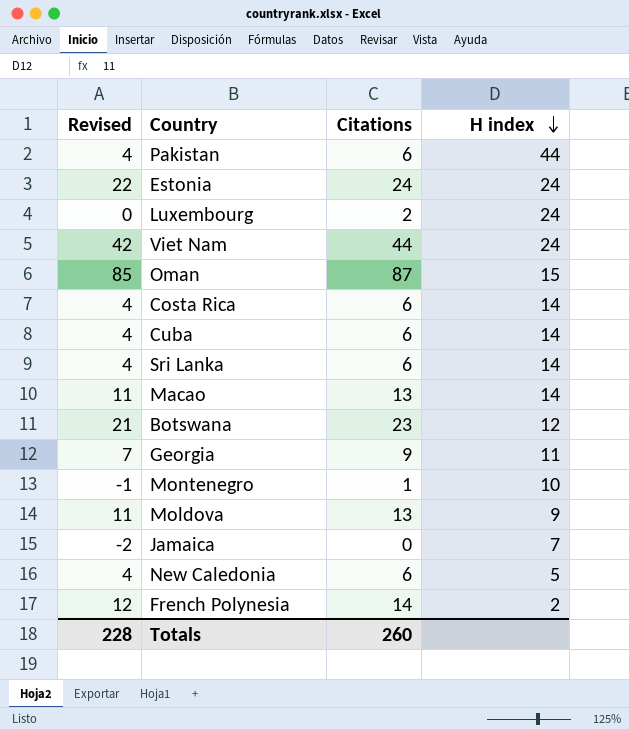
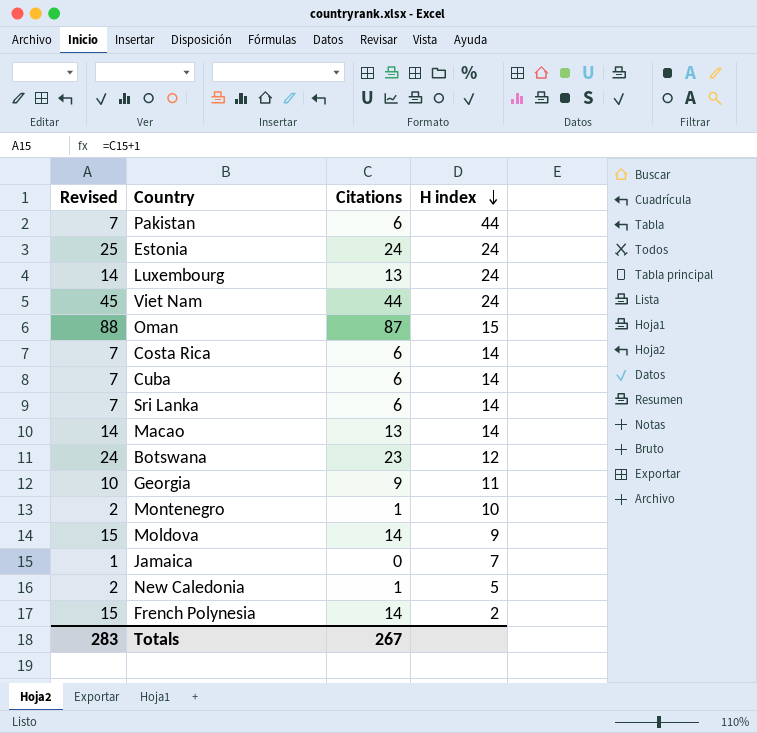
column Revised | formula: [Citations] - 2 -> [Citations] + 1
Luxembourg | Citations: 2 -> 13
Moldova | Citations: 13 -> 14
New Caledonia | Citations: 6 -> 1
Totals | Revised: 228 -> 283
Totals | Citations: 260 -> 267

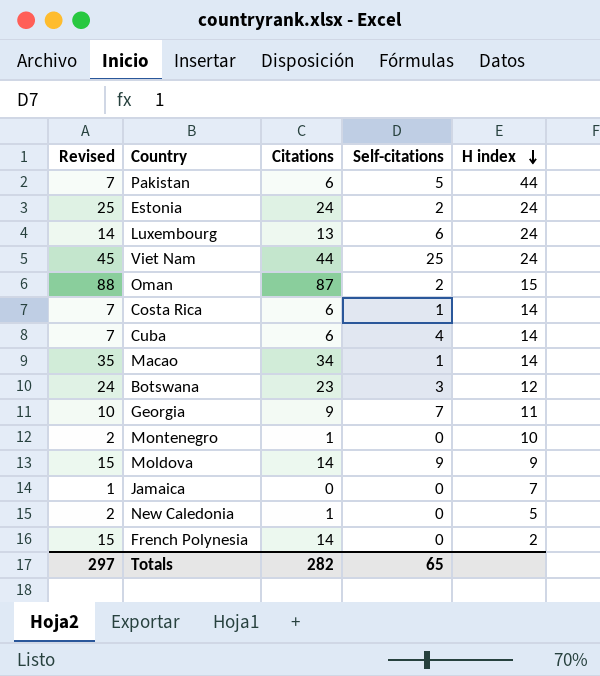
column Self-citations | position: none -> 4
row Sri Lanka: 7 | 6 | 14 -> none
Macao | Revised: 14 -> 35
Macao | Citations: 13 -> 34
Totals | Revised: 283 -> 297
Totals | Citations: 267 -> 282

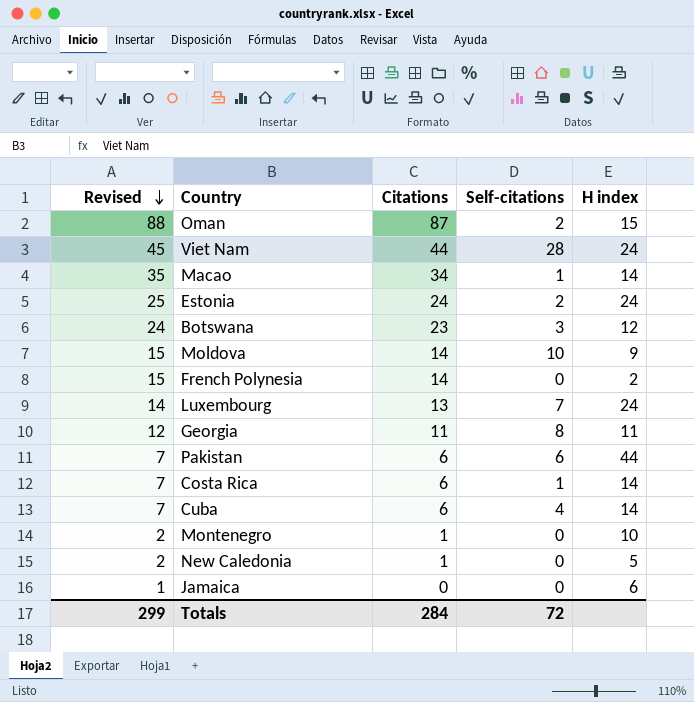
row order: H index descending -> Revised descending
Viet Nam | Self-citations: 25 -> 28
Moldova | Self-citations: 9 -> 10
Luxembourg | Self-citations: 6 -> 7
Georgia | Revised: 10 -> 12
Georgia | Citations: 9 -> 11
Georgia | Self-citations: 7 -> 8
Pakistan | Self-citations: 5 -> 6
Jamaica | H index: 7 -> 6
Totals | Revised: 297 -> 299
Totals | Citations: 282 -> 284
Totals | Self-citations: 65 -> 72

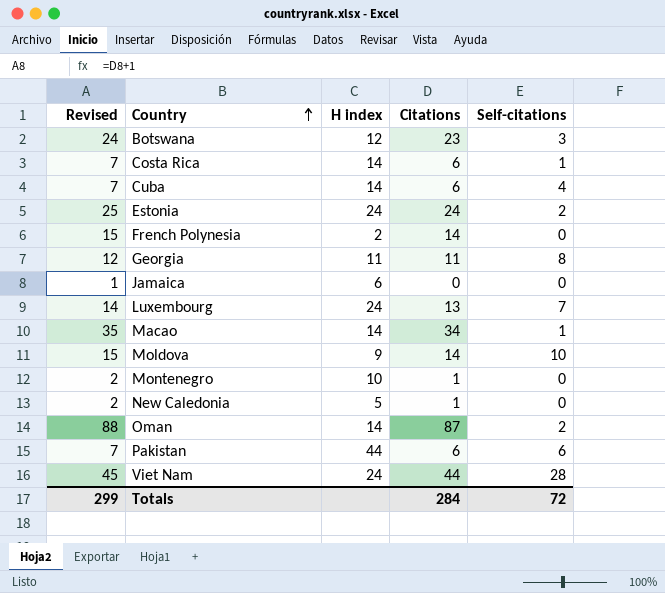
row order: Revised descending -> Country ascending
column H index | position: 5 -> 3
Oman | H index: 15 -> 14

